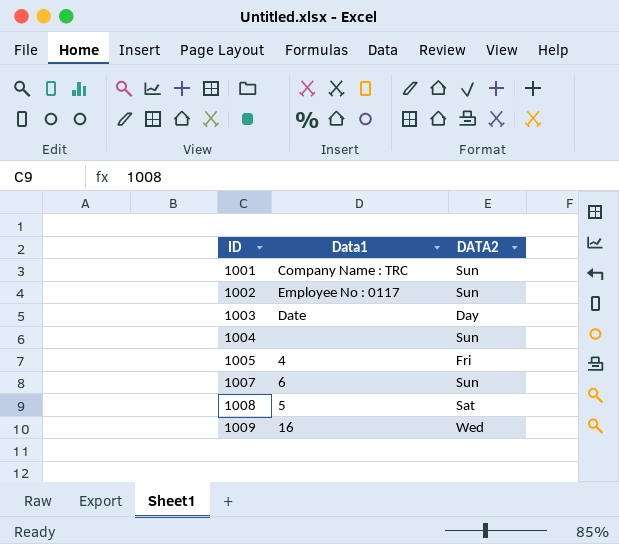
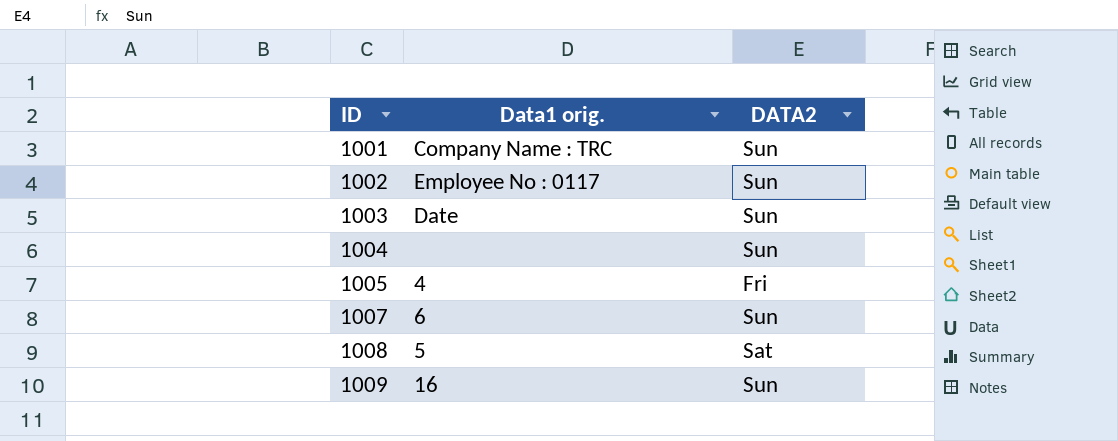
column name: Data1 -> Data1 orig.
1003 | DATA2: Day -> Sun
1009 | DATA2: Wed -> Sun

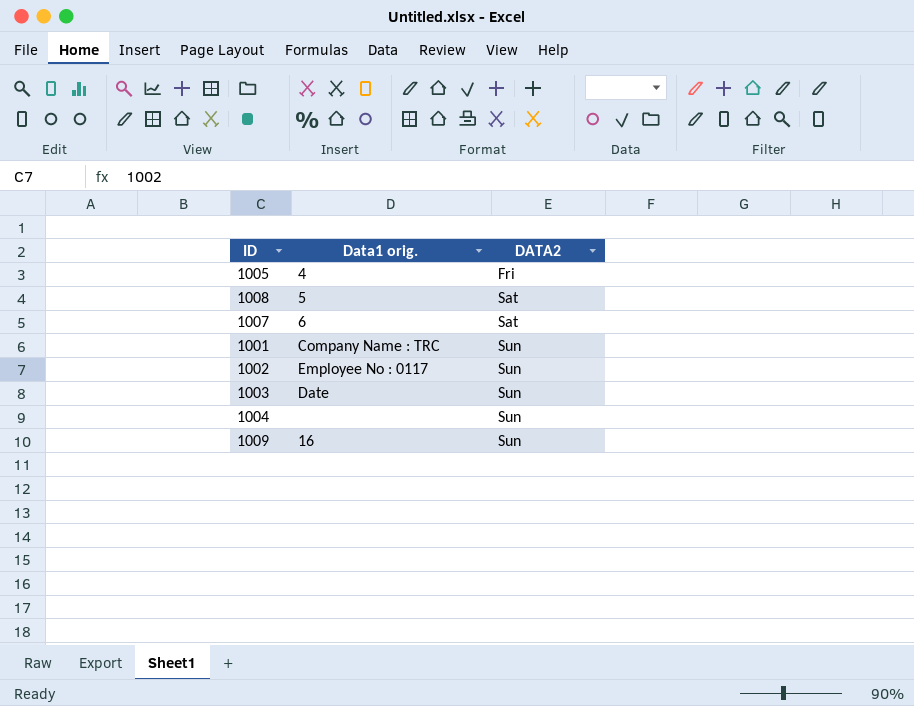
row order: ID ascending -> DATA2 ascending
1007 | DATA2: Sun -> Sat

